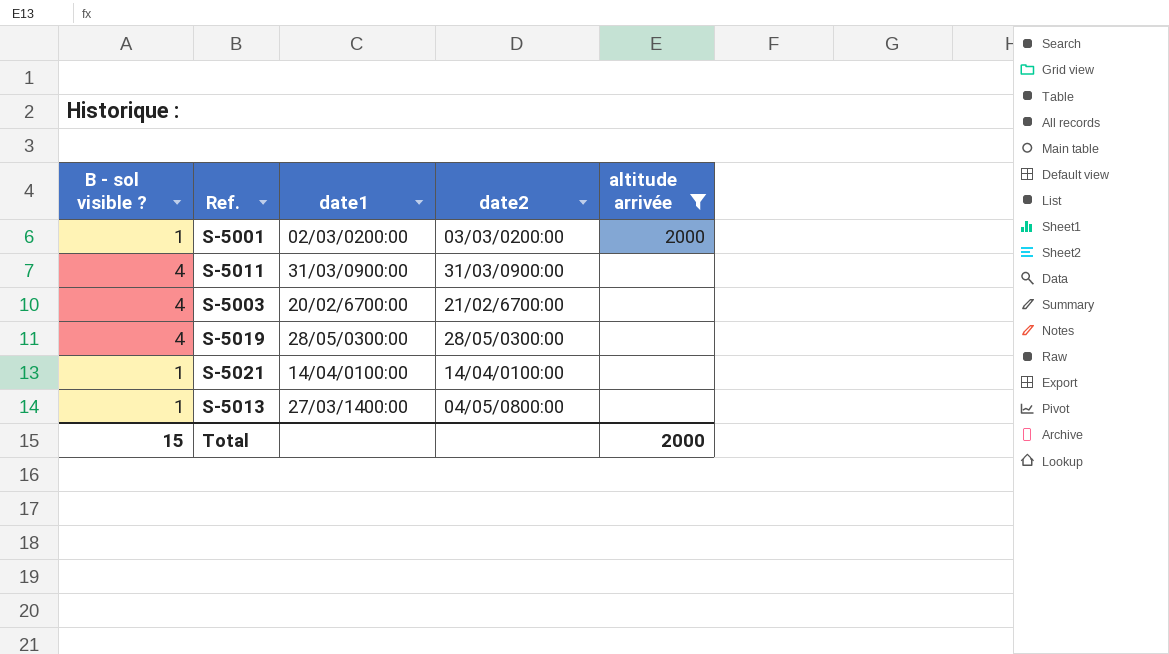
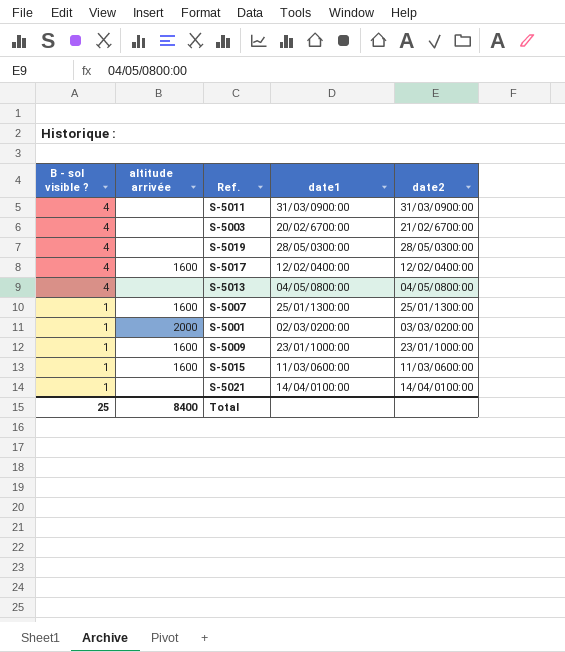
filter: altitude arrivée != 1600 -> none
row order: none -> B - sol visible ? descending
column altitude arrivée | position: 5 -> 2
S-5013 | B - sol visible ?: 1 -> 4
S-5013 | date1: 27/03/1400:00 -> 04/05/0800:00
Total | B - sol visible ?: 15 -> 25
Total | altitude arrivée: 2000 -> 8400

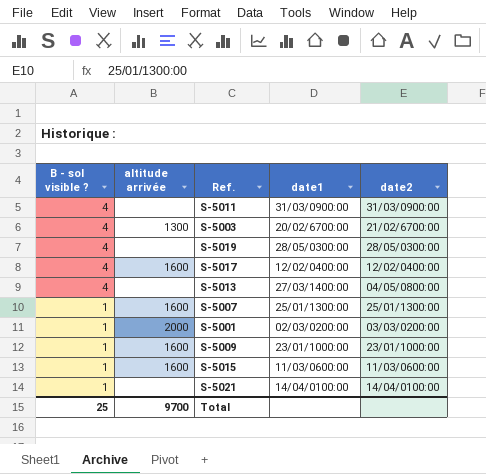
S-5003 | altitude arrivée: none -> 1300
S-5013 | date1: 04/05/0800:00 -> 27/03/1400:00
Total | altitude arrivée: 8400 -> 9700

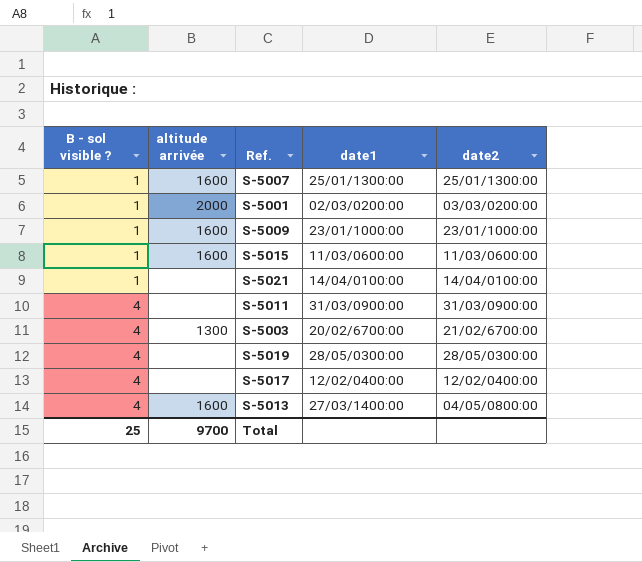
row order: B - sol visible ? descending -> B - sol visible ? ascending
S-5017 | altitude arrivée: 1600 -> none
S-5013 | altitude arrivée: none -> 1600

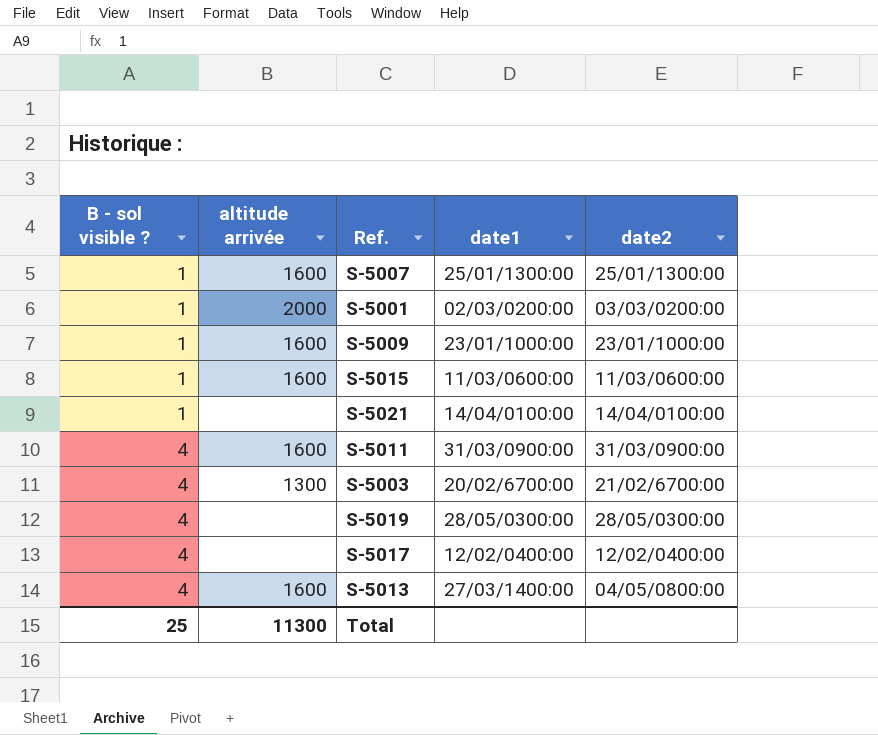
S-5011 | altitude arrivée: none -> 1600
Total | altitude arrivée: 9700 -> 11300

